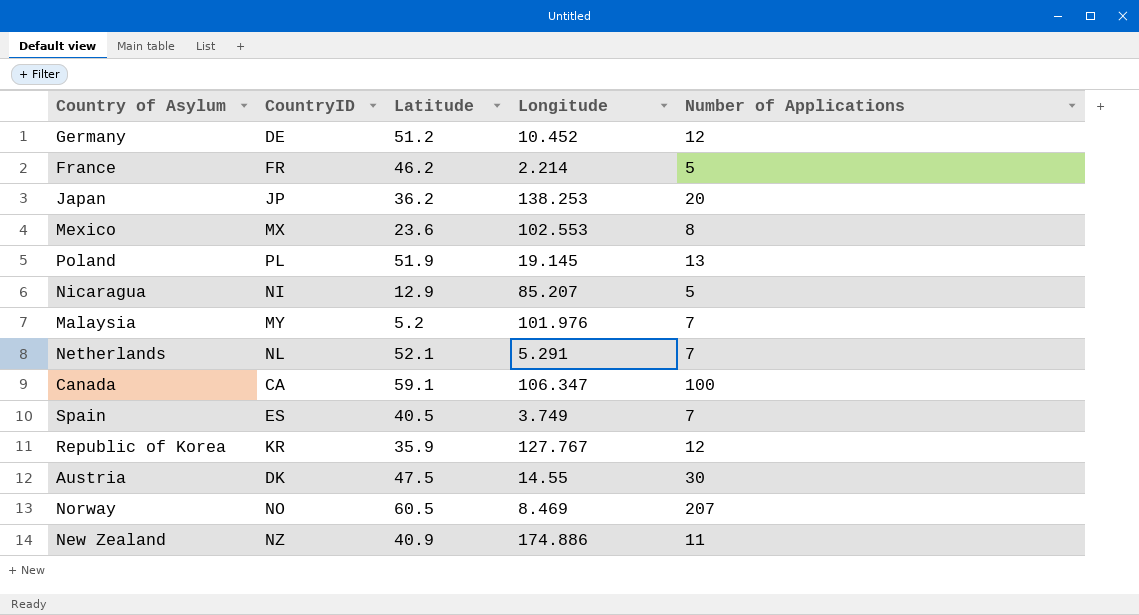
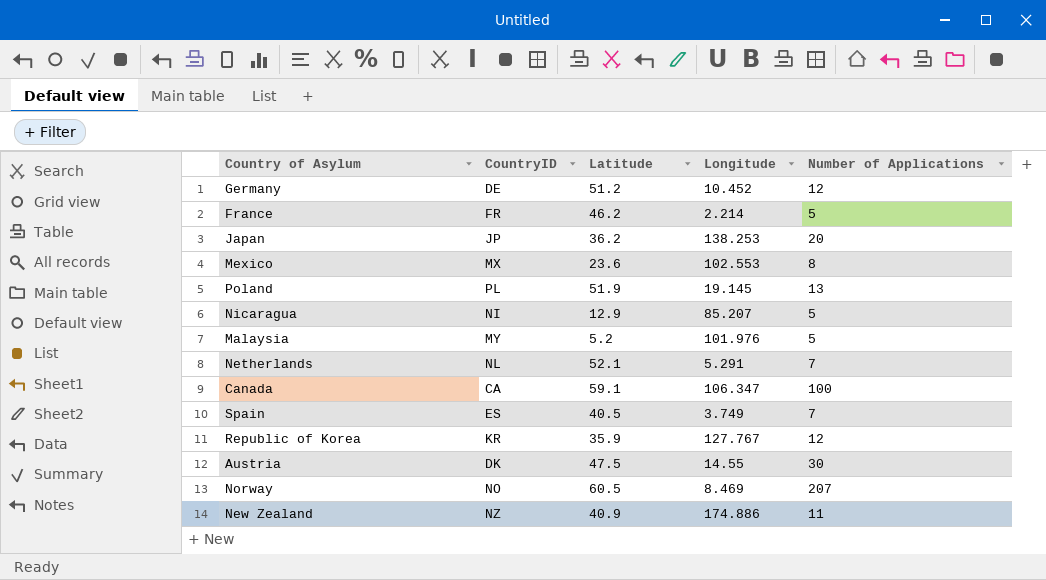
Malaysia | Number of Applications: 7 -> 5

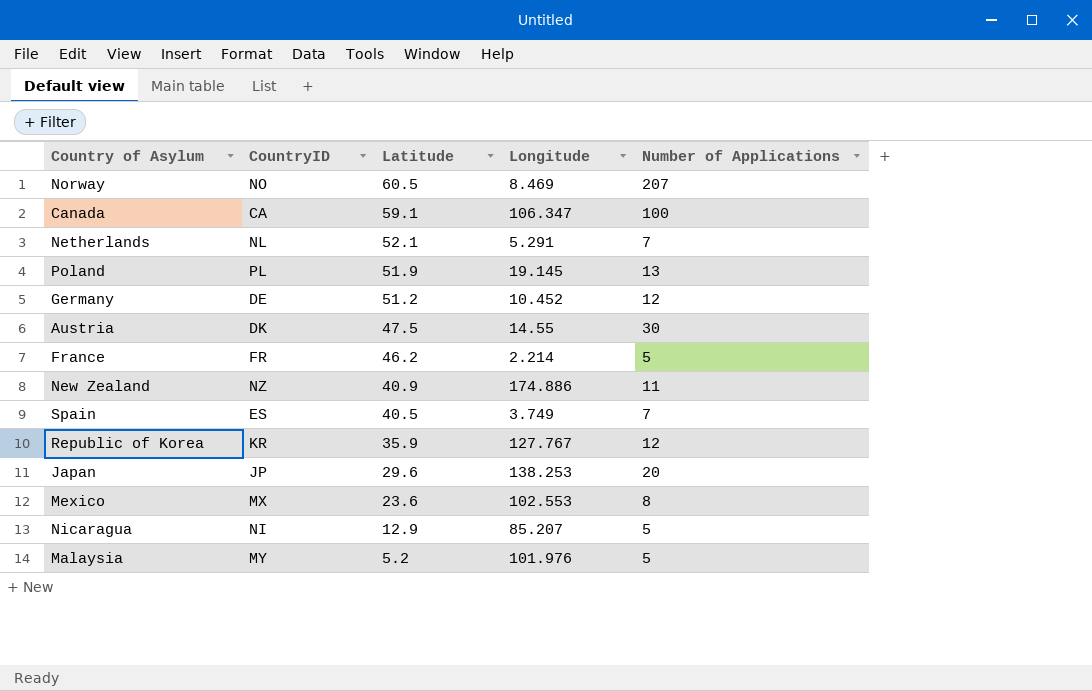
row order: none -> Latitude descending
Japan | Latitude: 36.2 -> 29.6

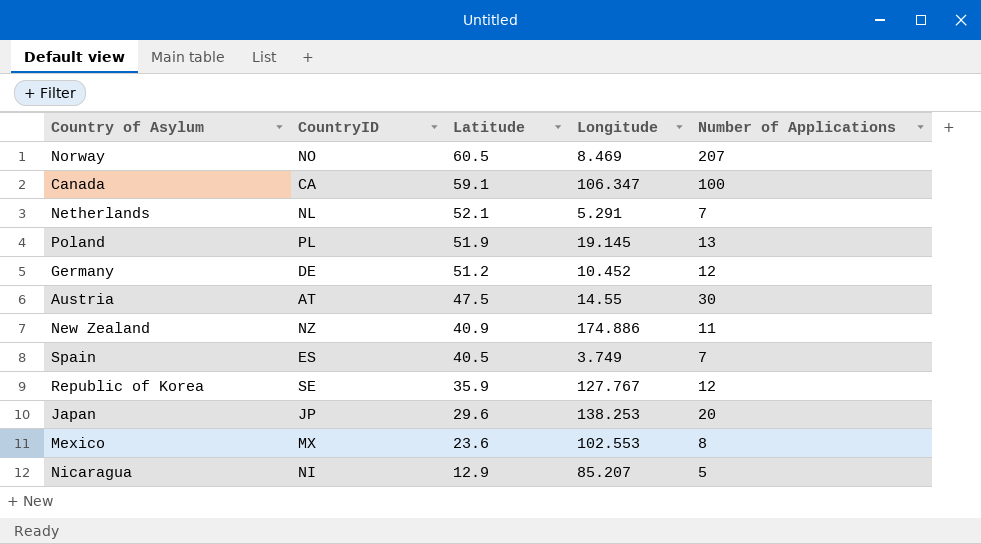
row France: FR | 46.2 | 2.214 | 5 -> none
row Malaysia: MY | 5.2 | 101.976 | 5 -> none
Austria | CountryID: DK -> AT
Republic of Korea | CountryID: KR -> SE

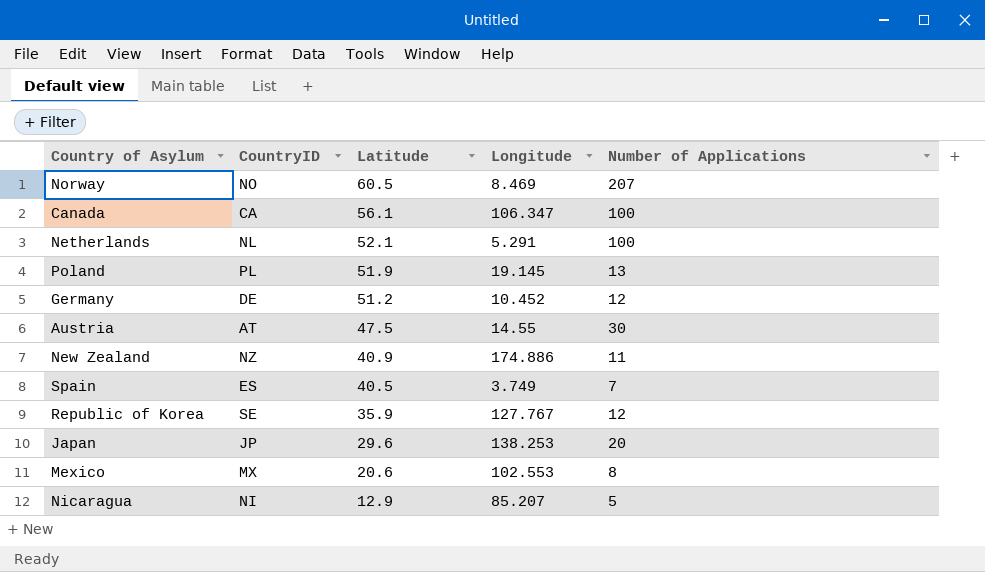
Canada | Latitude: 59.1 -> 56.1
Netherlands | Number of Applications: 7 -> 100
Mexico | Latitude: 23.6 -> 20.6

